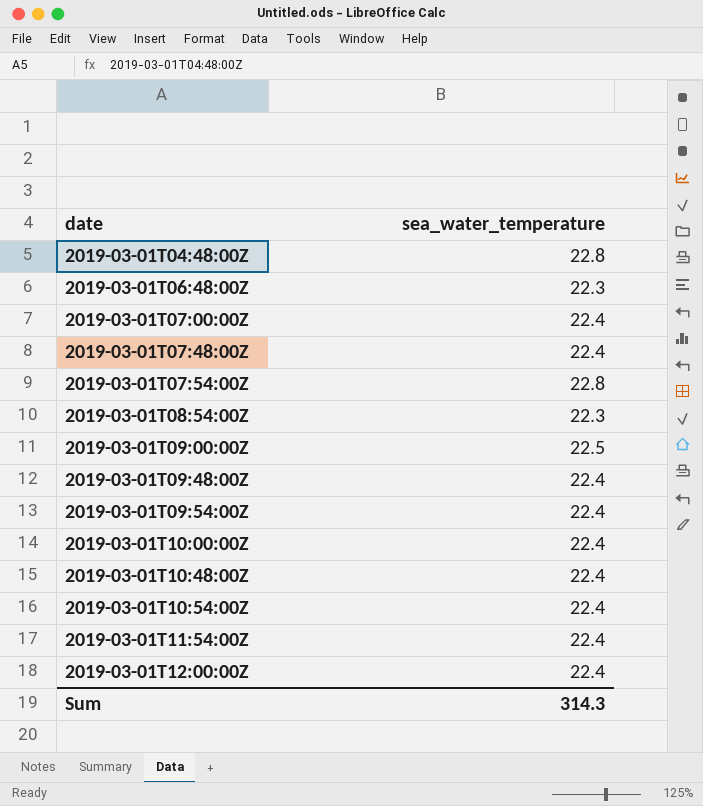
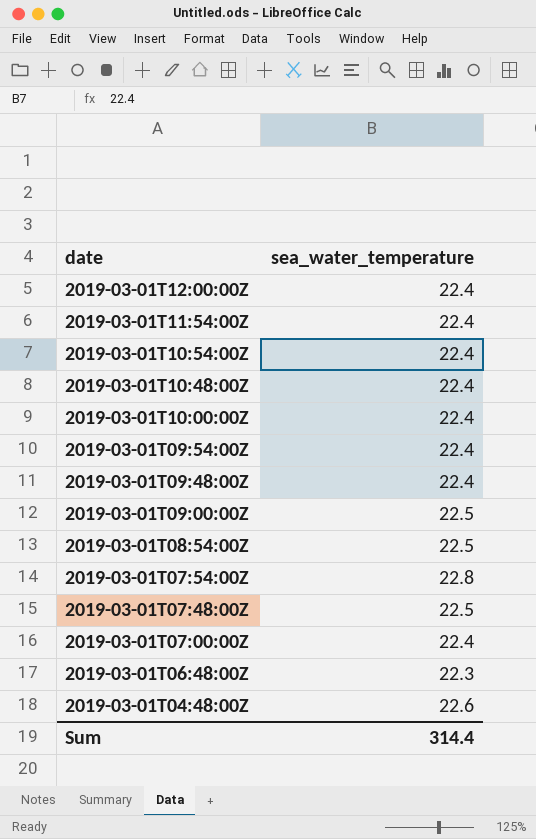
row order: date ascending -> date descending
2019-03-01T08:54:00Z | sea_water_temperature: 22.3 -> 22.5
2019-03-01T07:48:00Z | sea_water_temperature: 22.4 -> 22.5
2019-03-01T04:48:00Z | sea_water_temperature: 22.8 -> 22.6
Sum | sea_water_temperature: 314.3 -> 314.4

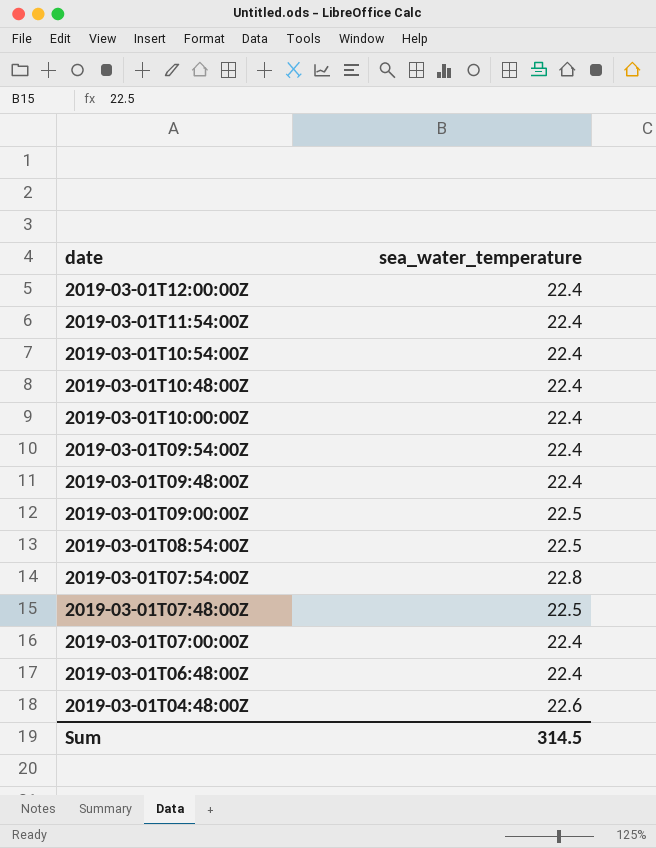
2019-03-01T06:48:00Z | sea_water_temperature: 22.3 -> 22.4
Sum | sea_water_temperature: 314.4 -> 314.5

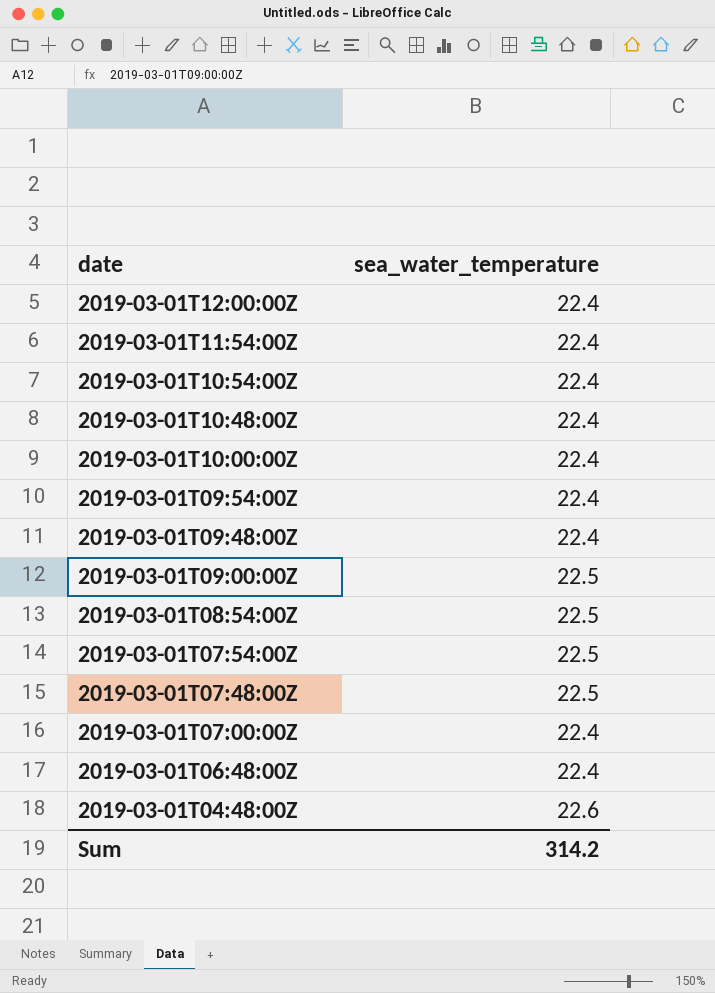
2019-03-01T07:54:00Z | sea_water_temperature: 22.8 -> 22.5
Sum | sea_water_temperature: 314.5 -> 314.2

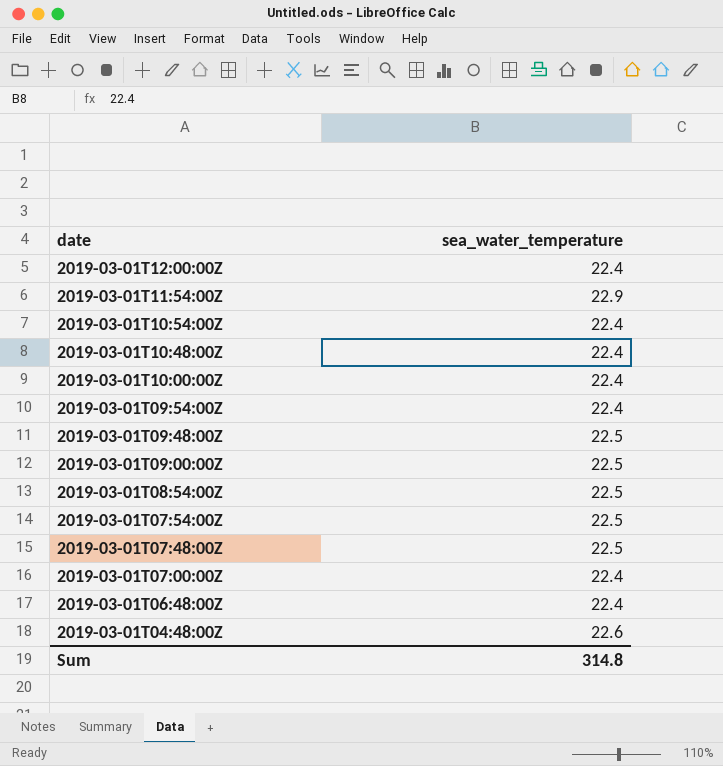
2019-03-01T11:54:00Z | sea_water_temperature: 22.4 -> 22.9
2019-03-01T09:48:00Z | sea_water_temperature: 22.4 -> 22.5
Sum | sea_water_temperature: 314.2 -> 314.8

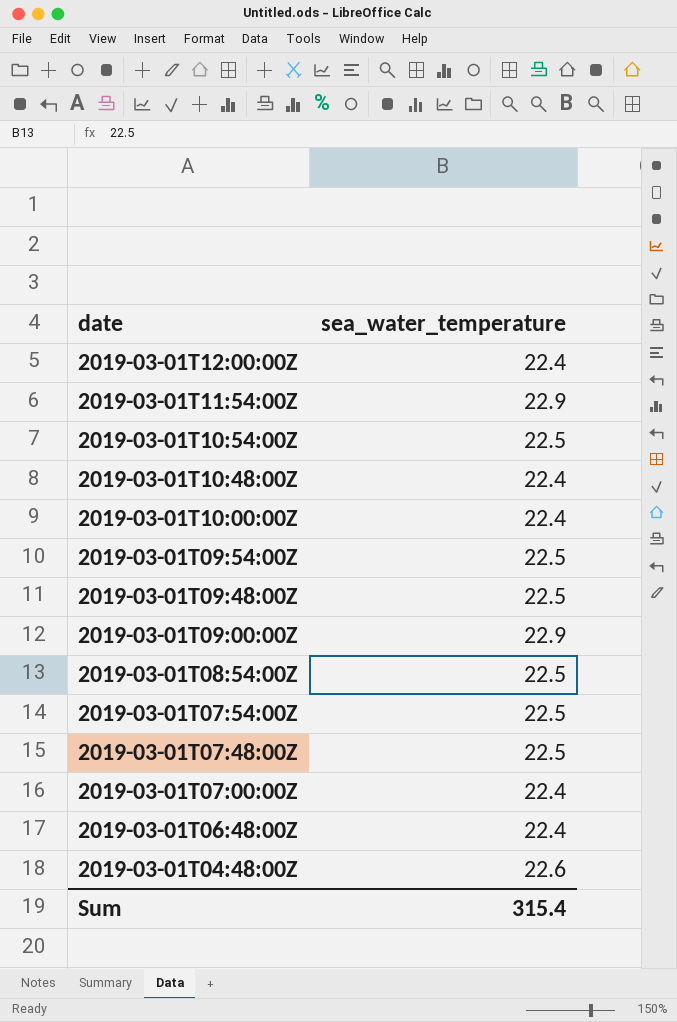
2019-03-01T10:54:00Z | sea_water_temperature: 22.4 -> 22.5
2019-03-01T09:54:00Z | sea_water_temperature: 22.4 -> 22.5
2019-03-01T09:00:00Z | sea_water_temperature: 22.5 -> 22.9
Sum | sea_water_temperature: 314.8 -> 315.4

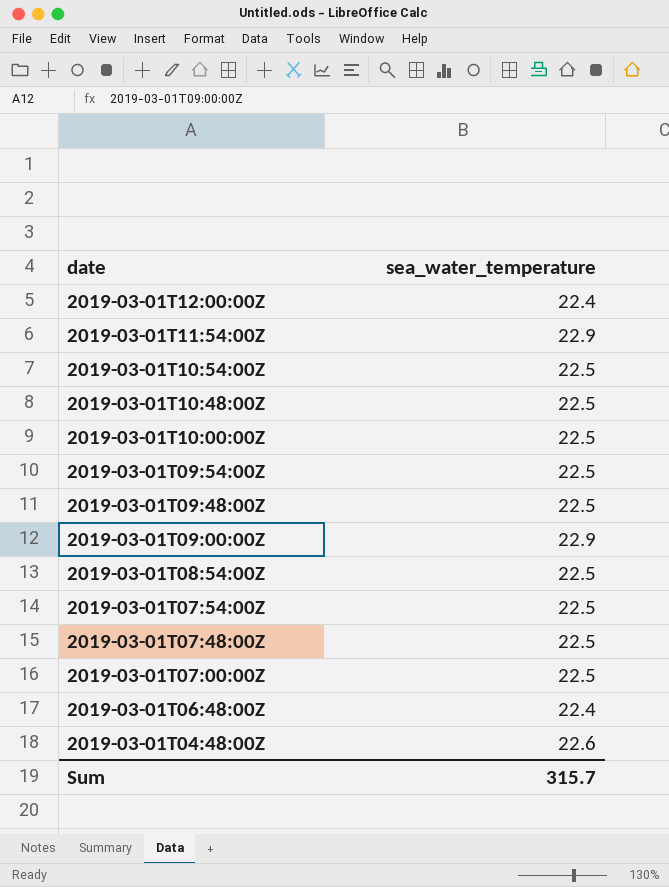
2019-03-01T10:48:00Z | sea_water_temperature: 22.4 -> 22.5
2019-03-01T10:00:00Z | sea_water_temperature: 22.4 -> 22.5
2019-03-01T07:00:00Z | sea_water_temperature: 22.4 -> 22.5
Sum | sea_water_temperature: 315.4 -> 315.7

